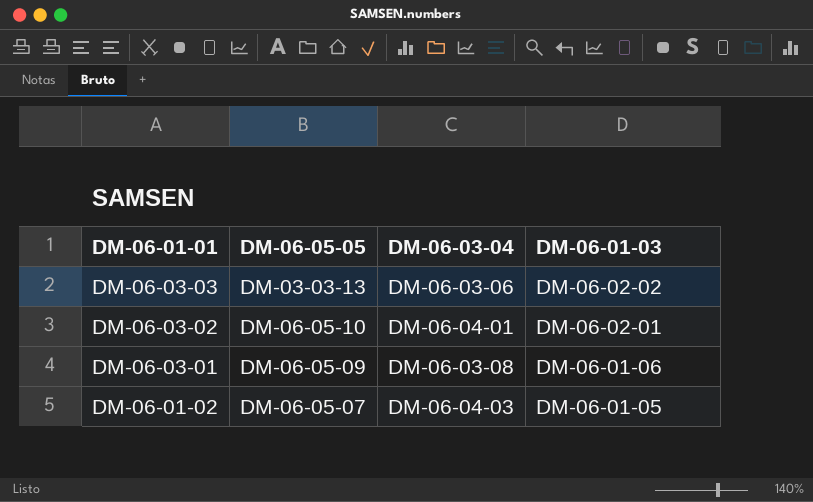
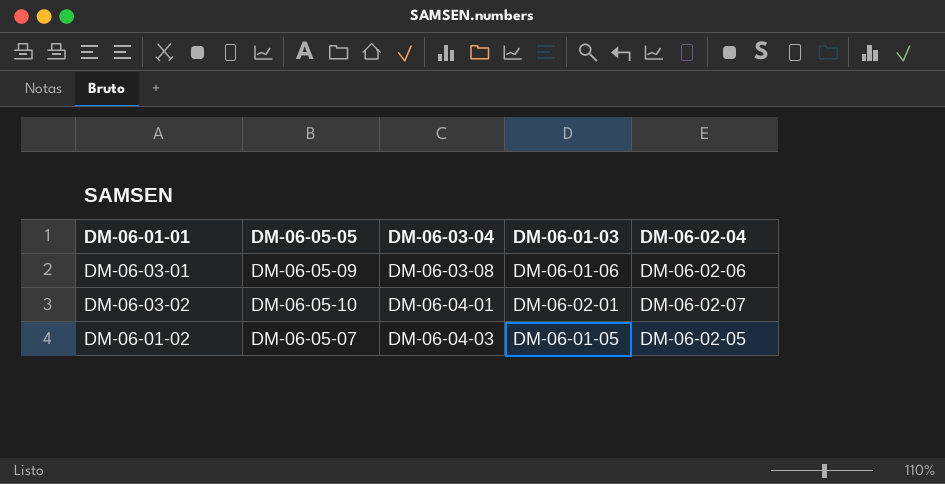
row order: DM-06-01-01 descending -> DM-06-03-04 ascending
column DM-06-02-04 | position: none -> 5
row DM-06-03-03: DM-03-03-13 | DM-06-03-06 | DM-06-02-02 -> none

